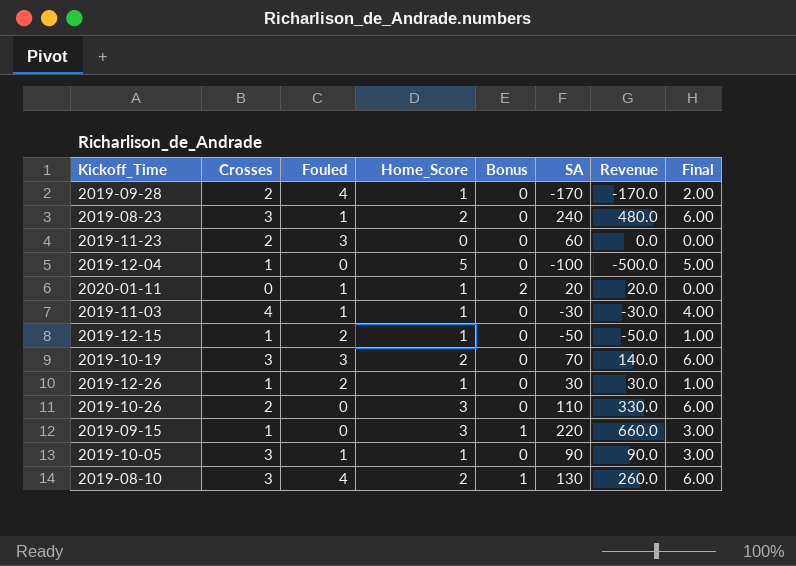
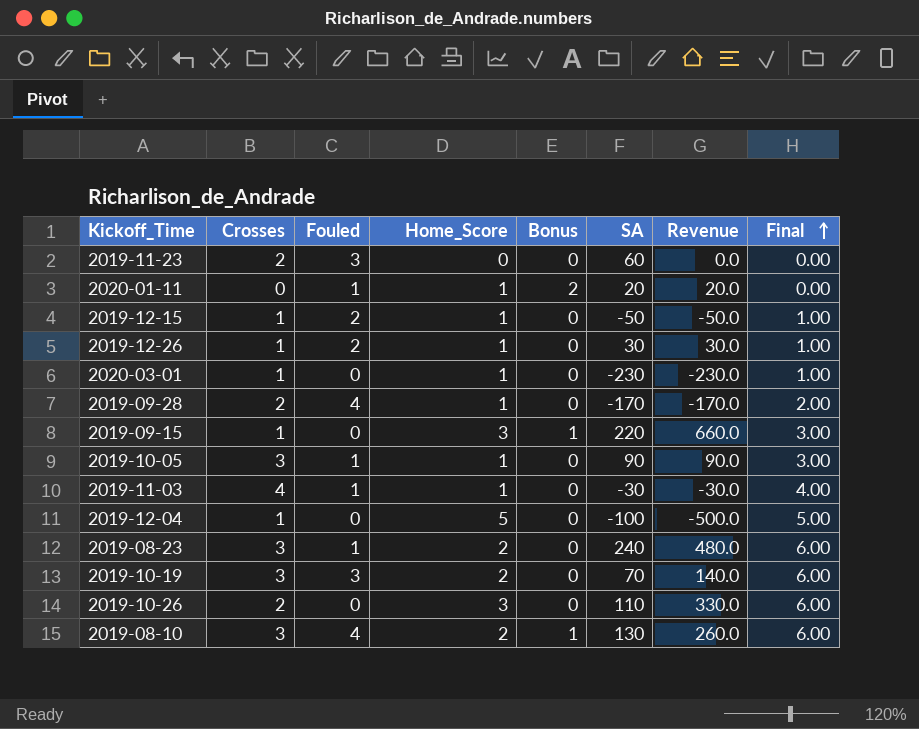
row order: none -> Final ascending
row 2020-03-01: none -> 1 | 0 | 1 | 0 | -230 | -230.0 | 1.00

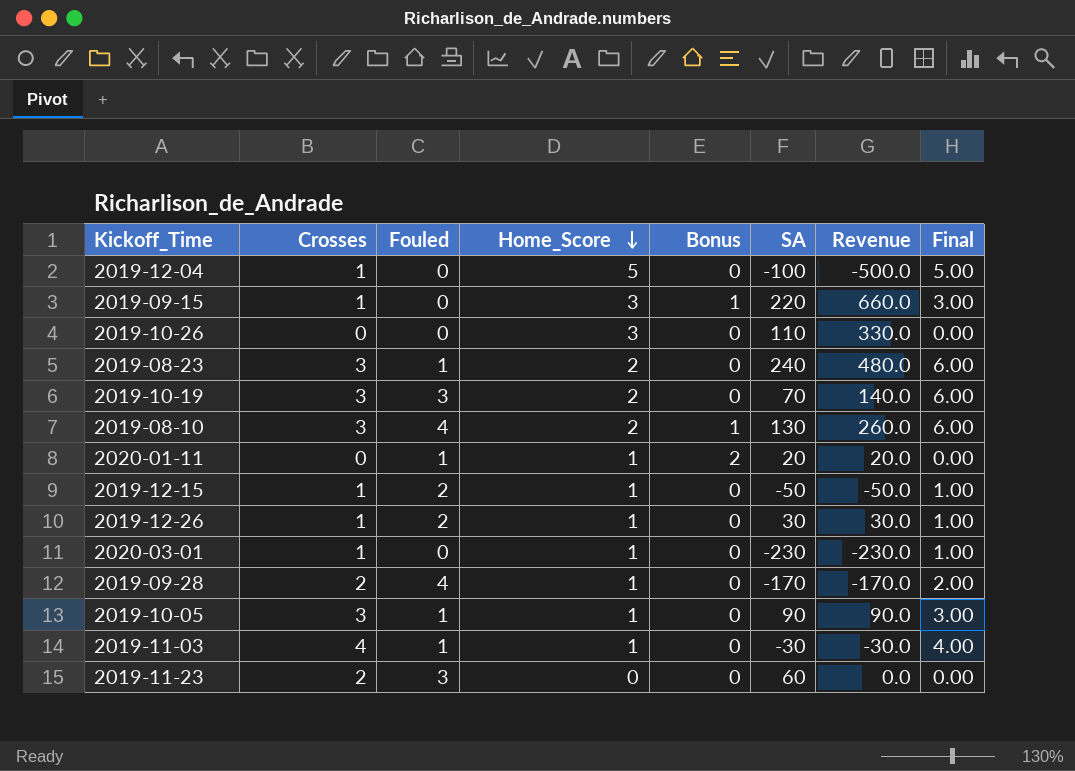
row order: Final ascending -> Home_Score descending
2019-10-26 | Crosses: 2 -> 0
2019-10-26 | Final: 6.00 -> 0.00

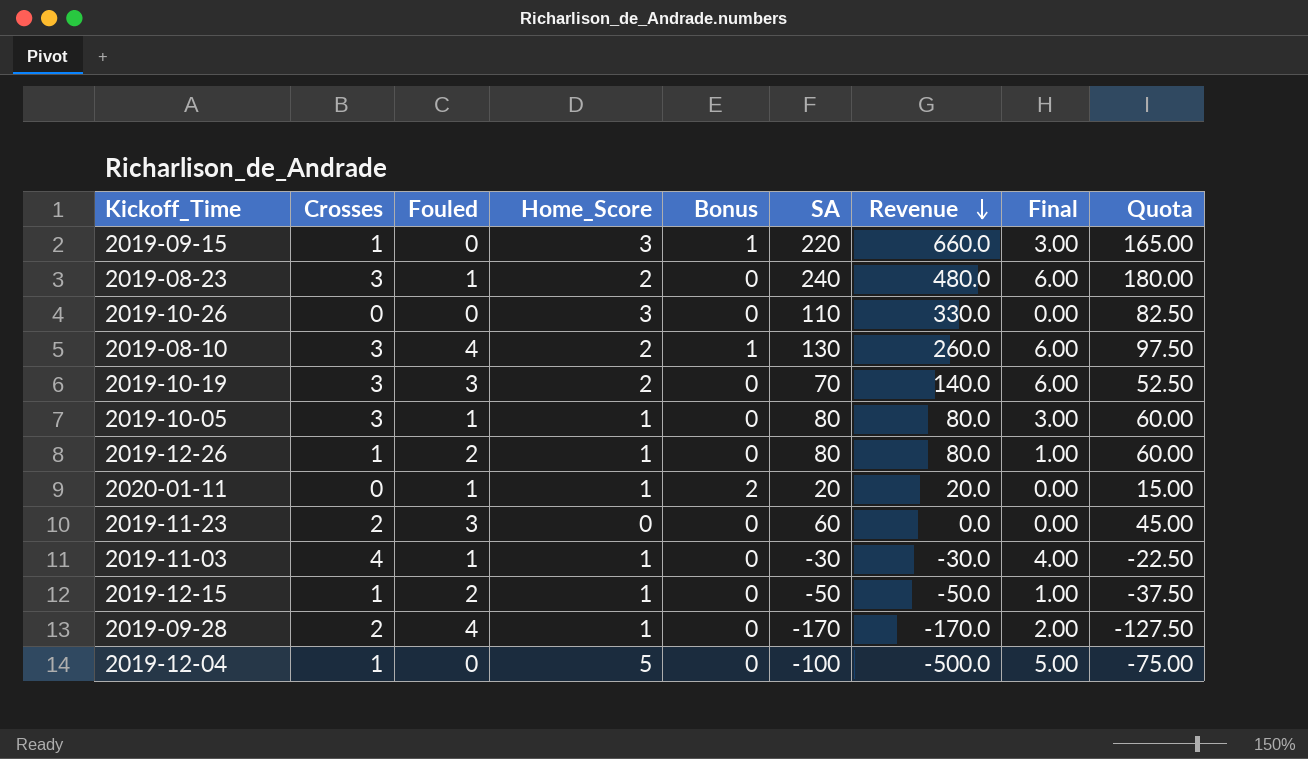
row order: Home_Score descending -> Revenue descending
column Quota | formula: none -> [SA] * 0.75
row 2020-03-01: 1 | 0 | 1 | 0 | -230 | -230.0 | 1.00 -> none
2019-10-05 | SA: 90 -> 80
2019-10-05 | Revenue: 90.0 -> 80.0
2019-12-26 | SA: 30 -> 80
2019-12-26 | Revenue: 30.0 -> 80.0

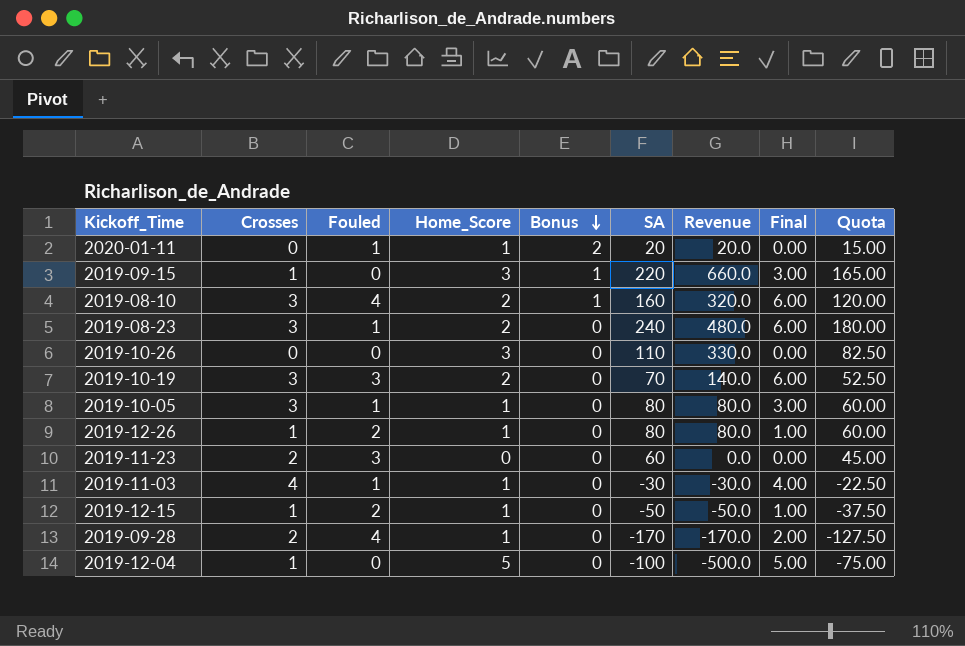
row order: Revenue descending -> Bonus descending
2019-08-10 | SA: 130 -> 160
2019-08-10 | Revenue: 260.0 -> 320.0
2019-08-10 | Quota: 97.50 -> 120.00

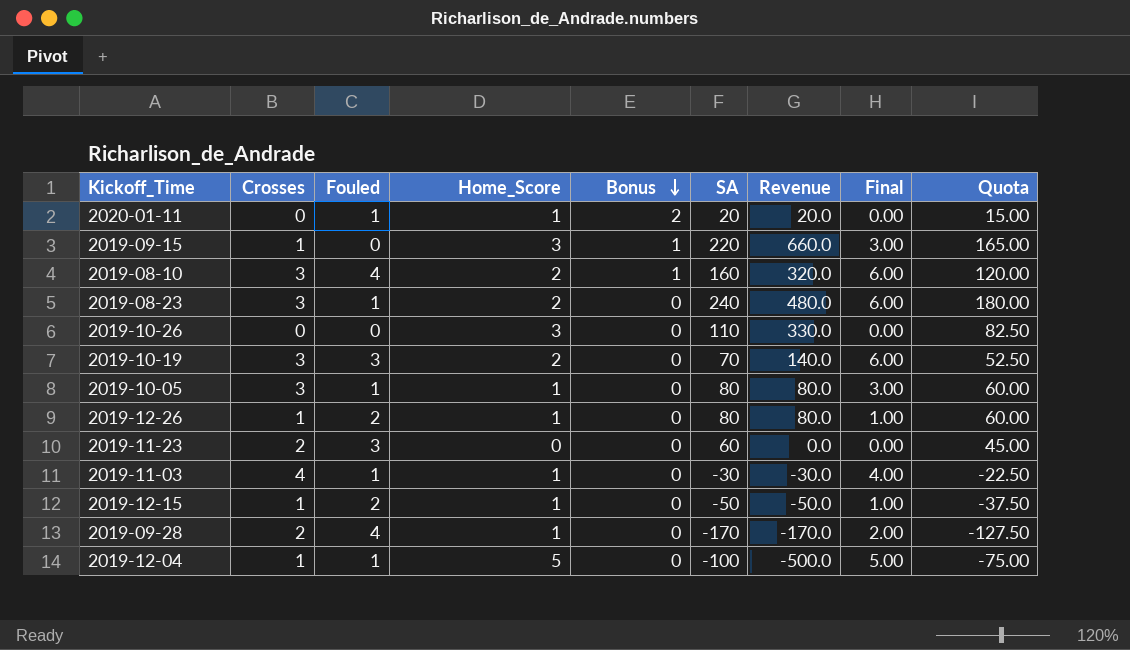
2019-12-04 | Fouled: 0 -> 1

